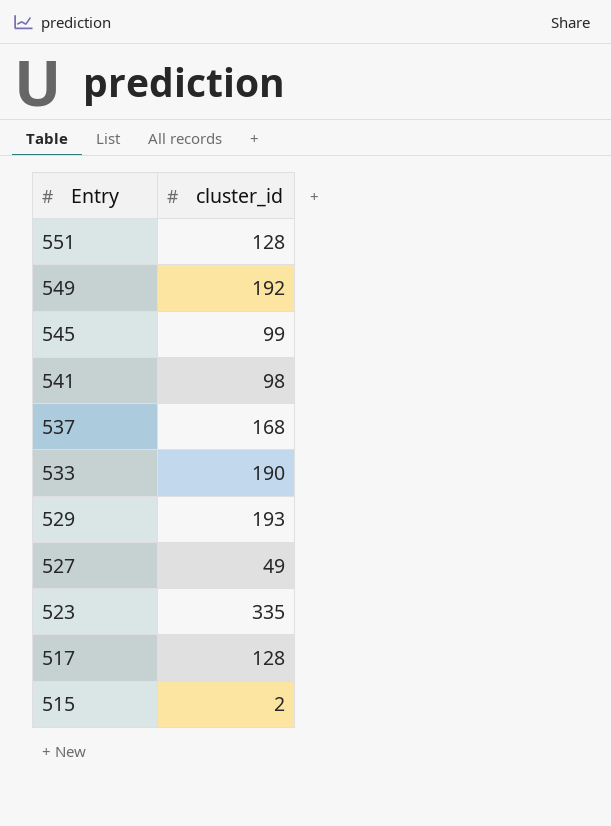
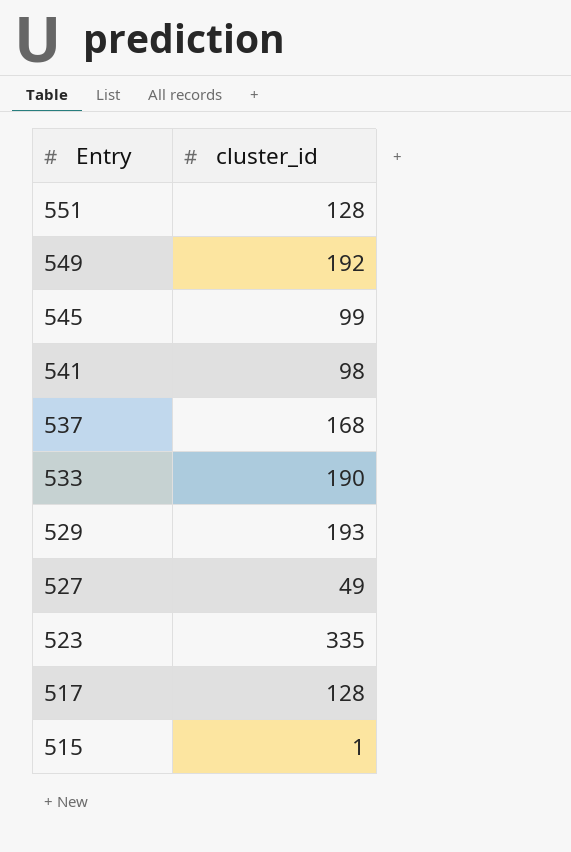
515 | cluster_id: 2 -> 1

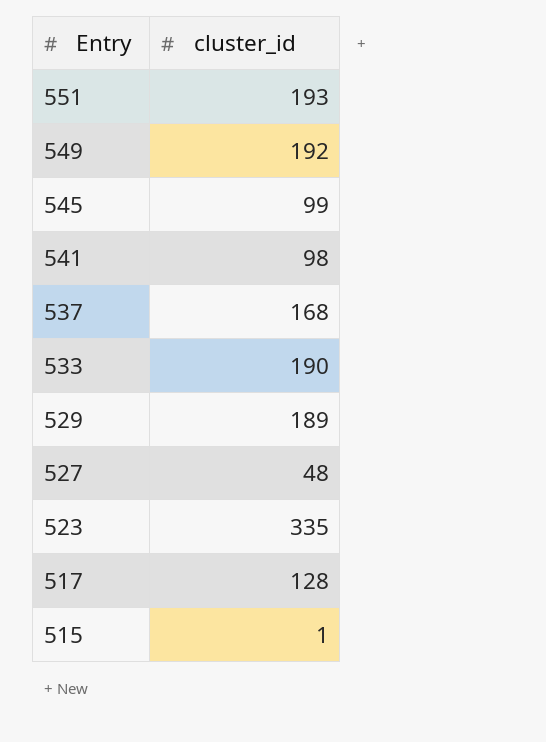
551 | cluster_id: 128 -> 193
529 | cluster_id: 193 -> 189
527 | cluster_id: 49 -> 48

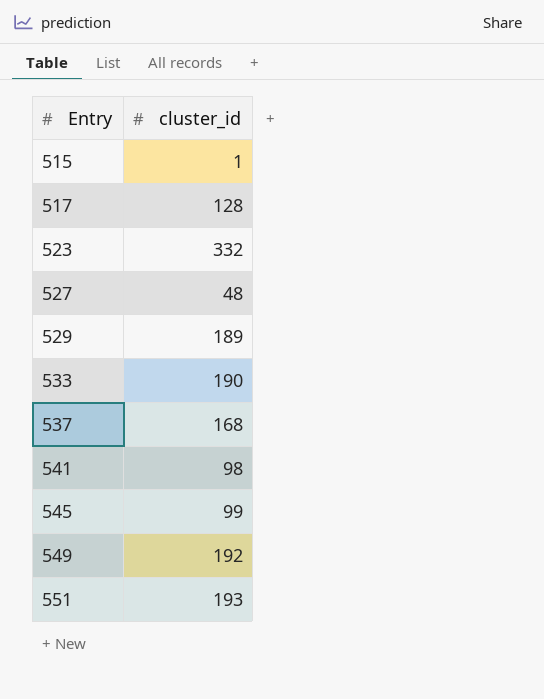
row order: Entry descending -> Entry ascending
523 | cluster_id: 335 -> 332

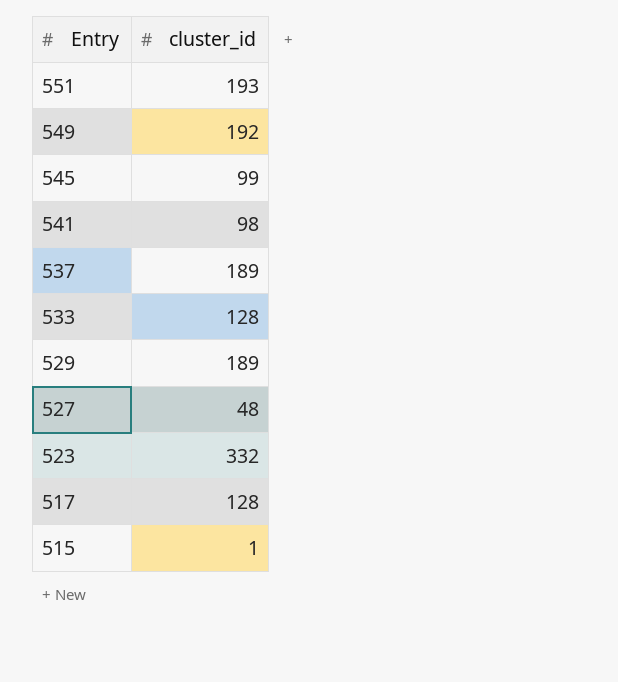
row order: Entry ascending -> Entry descending
537 | cluster_id: 168 -> 189
533 | cluster_id: 190 -> 128

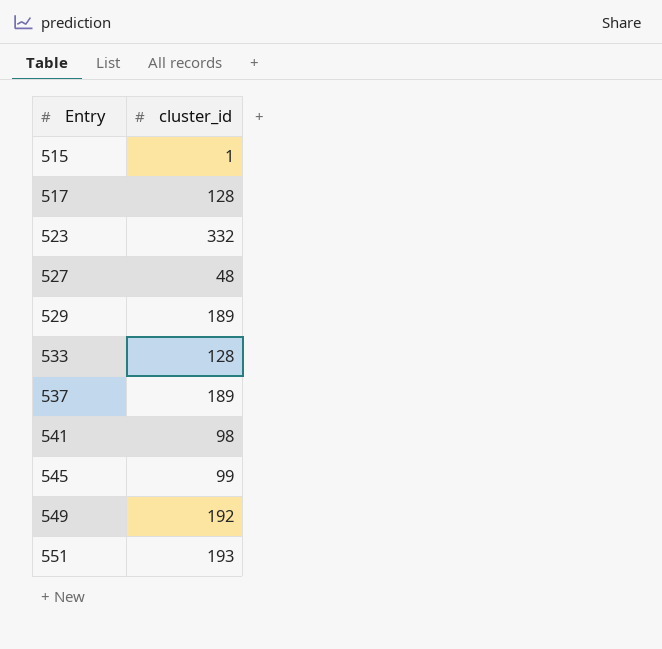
row order: Entry descending -> Entry ascending

